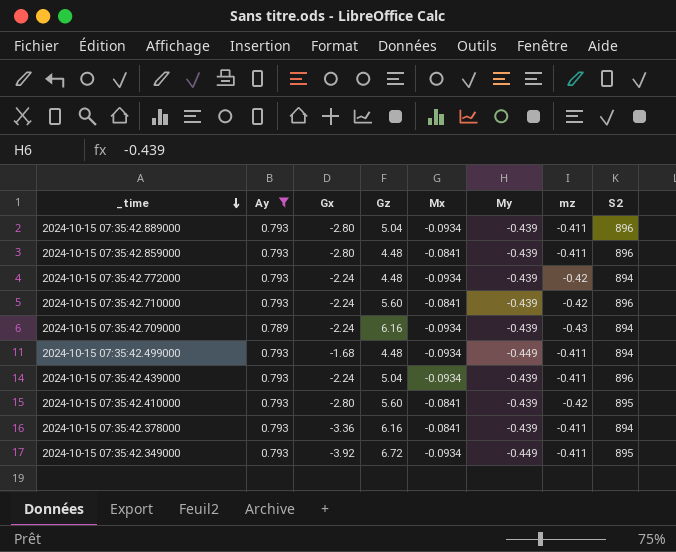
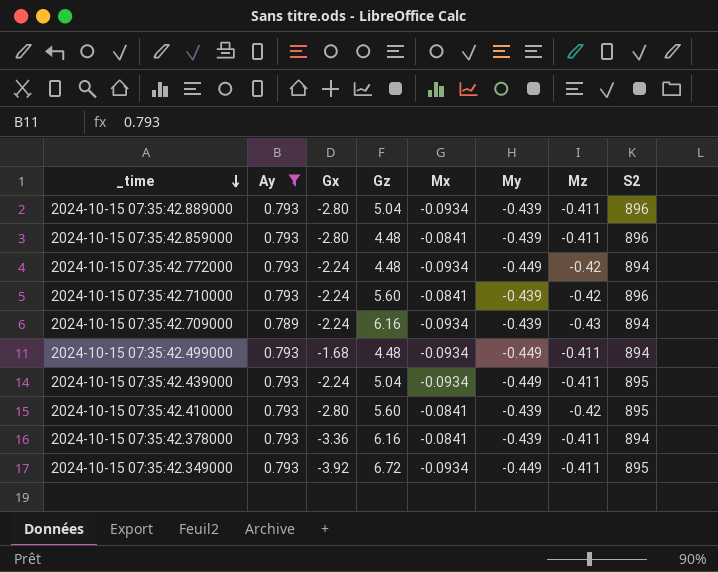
column name: mz -> Mz
2024-10-15 07:35:42.772000 | My: -0.439 -> -0.449
2024-10-15 07:35:42.439000 | My: -0.439 -> -0.449
2024-10-15 07:35:42.439000 | S2: 896 -> 895

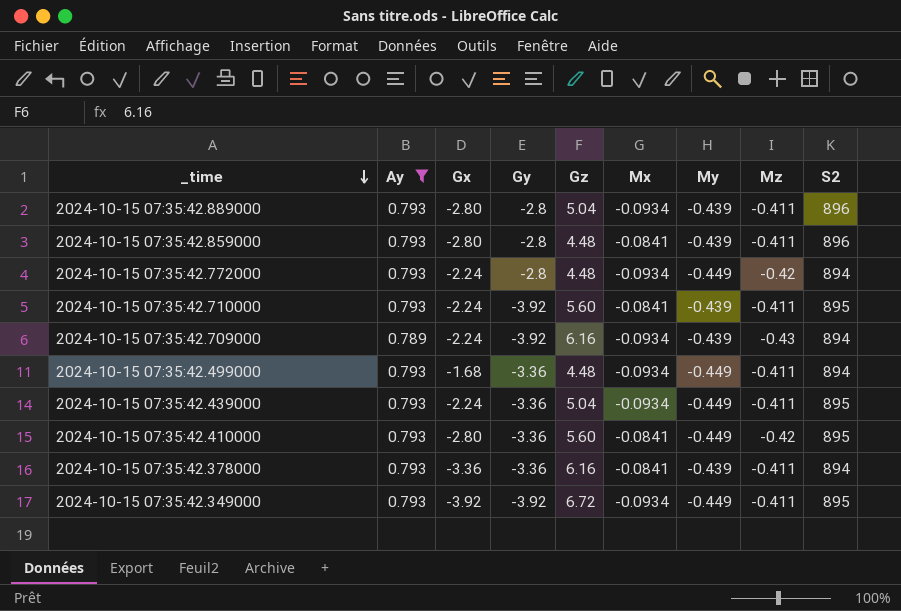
column Gy | position: none -> 4
2024-10-15 07:35:42.710000 | Mz: -0.42 -> -0.411
2024-10-15 07:35:42.710000 | S2: 896 -> 895
2024-10-15 07:35:42.410000 | My: -0.439 -> -0.449

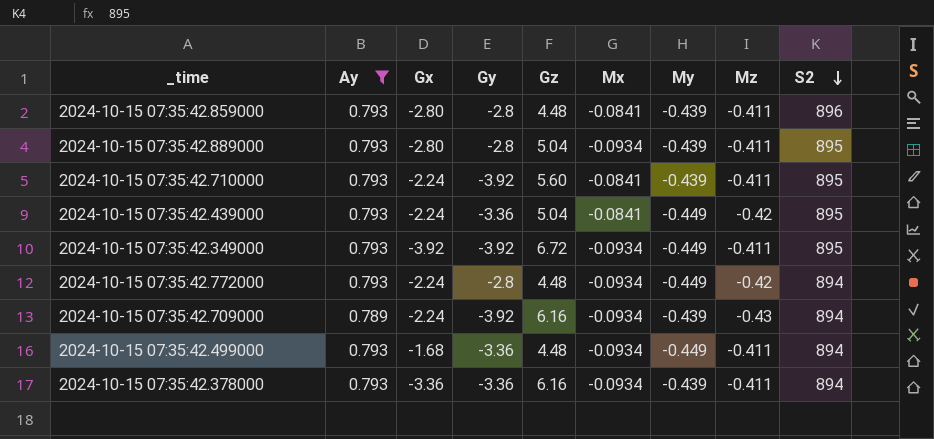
row order: _time descending -> S2 descending
row 2024-10-15 07:35:42.410000: 0.793 | -2.80 | -3.36 | 5.60 | -0.0841 | -0.449 | -0.42 | 895 -> none
2024-10-15 07:35:42.889000 | S2: 896 -> 895
2024-10-15 07:35:42.439000 | Mx: -0.0934 -> -0.0841
2024-10-15 07:35:42.439000 | Mz: -0.411 -> -0.42
2024-10-15 07:35:42.378000 | Mx: -0.0841 -> -0.0934

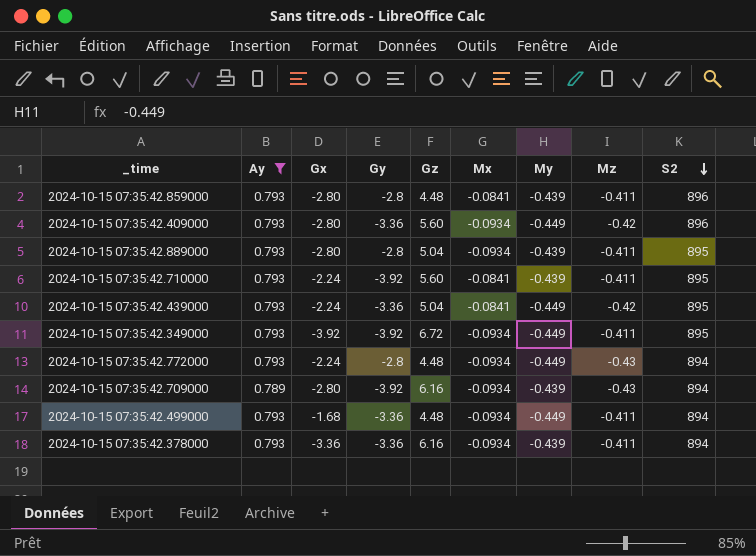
row 2024-10-15 07:35:42.409000: none -> 0.793 | -2.80 | -3.36 | 5.60 | -0.0934 | -0.449 | -0.42 | 896
2024-10-15 07:35:42.772000 | Mz: -0.42 -> -0.43
2024-10-15 07:35:42.709000 | Gx: -2.24 -> -2.80

